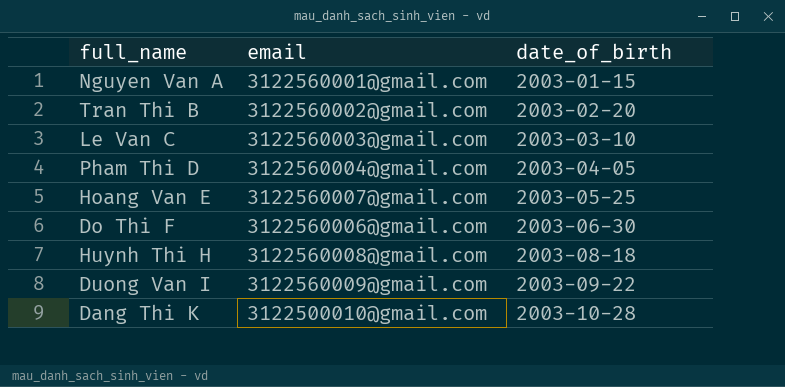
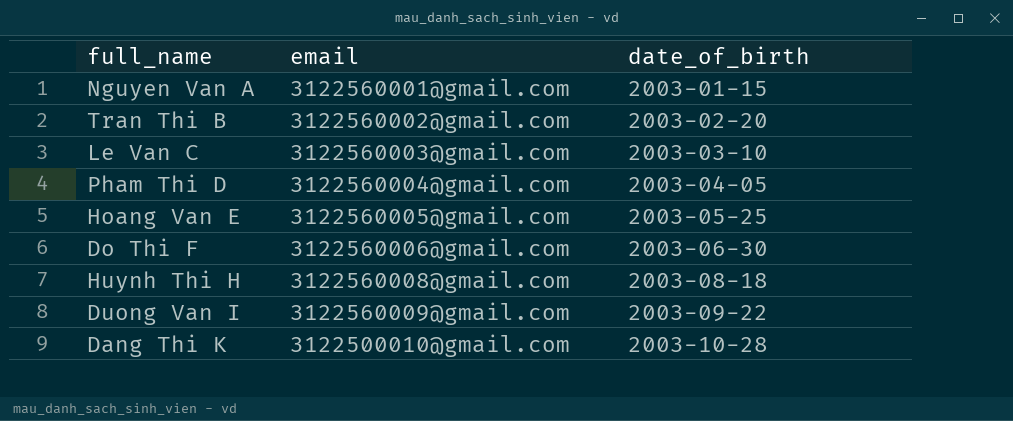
Hoang Van E | email: 3122560007@gmail.com -> 3122560005@gmail.com

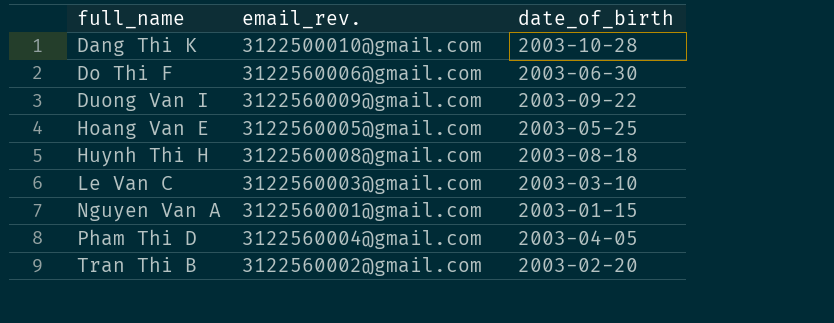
row order: date_of_birth ascending -> full_name ascending
column name: email -> email_rev.

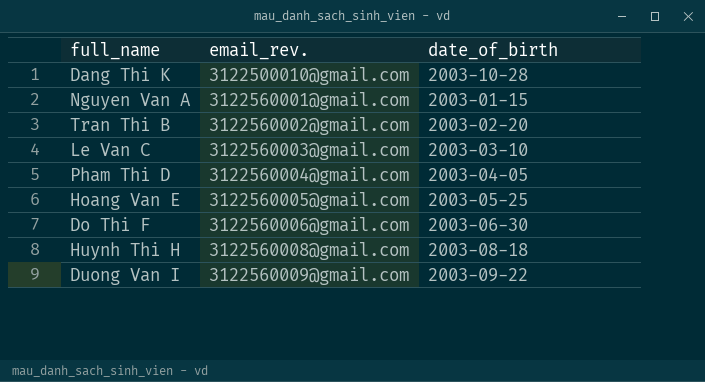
row order: full_name ascending -> email_rev. ascending

